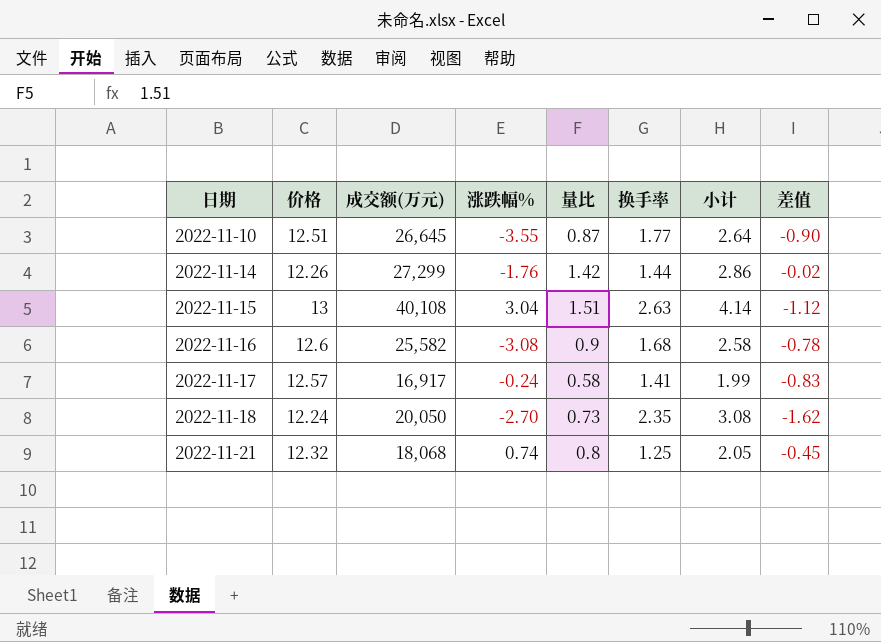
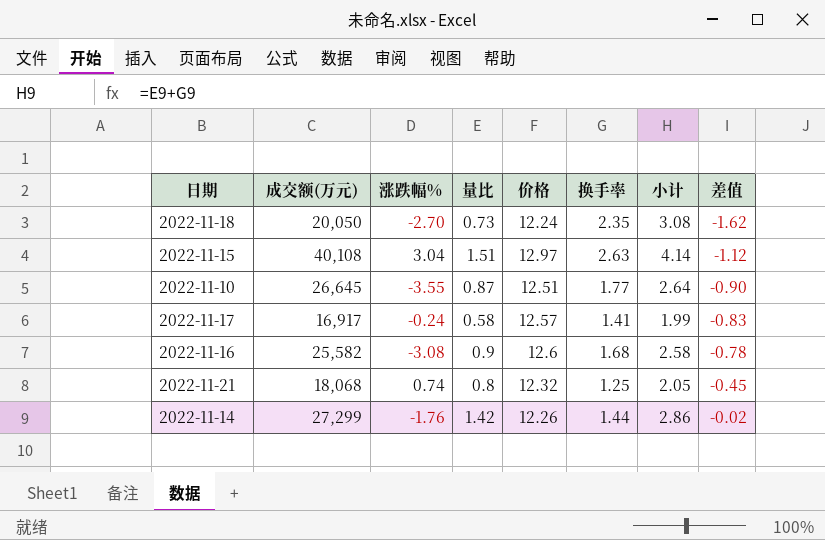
row order: 日期 ascending -> 差值 ascending
column 价格 | position: 2 -> 5
2022-11-15 | 价格: 13 -> 12.97

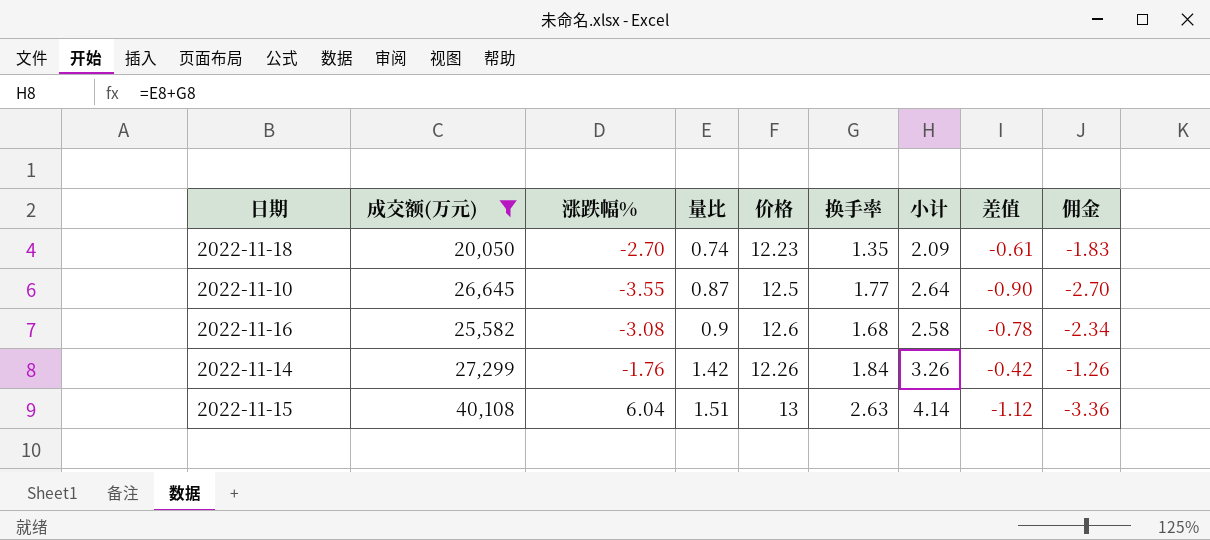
filter: none -> 成交额(万元) >= 20,050
row order: 差值 ascending -> 量比 ascending
column 佣金 | formula: none -> [差值] * 3
2022-11-18 | 量比: 0.73 -> 0.74
2022-11-18 | 价格: 12.24 -> 12.23
2022-11-18 | 换手率: 2.35 -> 1.35
2022-11-18 | 小计: 3.08 -> 2.09
2022-11-18 | 差值: -1.62 -> -0.61
2022-11-10 | 价格: 12.51 -> 12.5
2022-11-14 | 换手率: 1.44 -> 1.84
2022-11-14 | 小计: 2.86 -> 3.26
2022-11-14 | 差值: -0.02 -> -0.42
2022-11-15 | 涨跌幅%: 3.04 -> 6.04
2022-11-15 | 价格: 12.97 -> 13

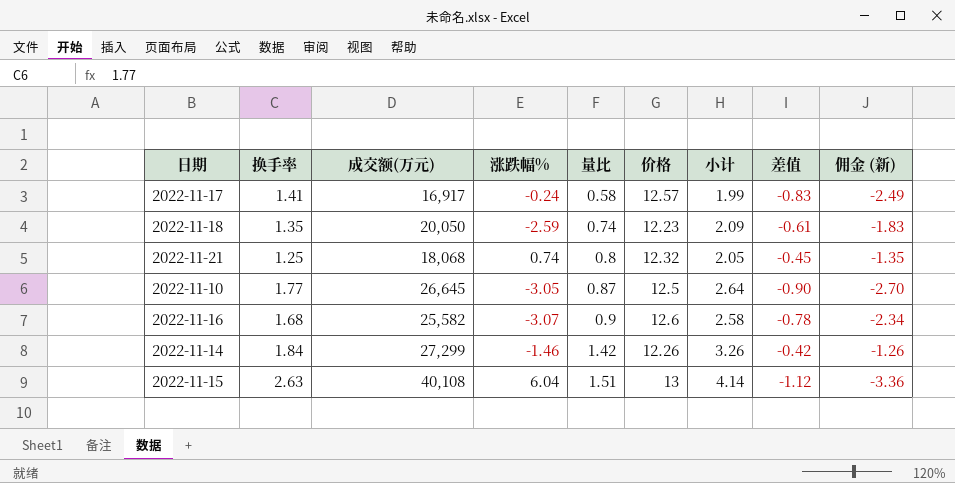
filter: 成交额(万元) >= 20,050 -> none
column 换手率 | position: 6 -> 2
column name: 佣金 -> 佣金 (新)
2022-11-18 | 涨跌幅%: -2.70 -> -2.59
2022-11-10 | 涨跌幅%: -3.55 -> -3.05
2022-11-16 | 涨跌幅%: -3.08 -> -3.07
2022-11-14 | 涨跌幅%: -1.76 -> -1.46

